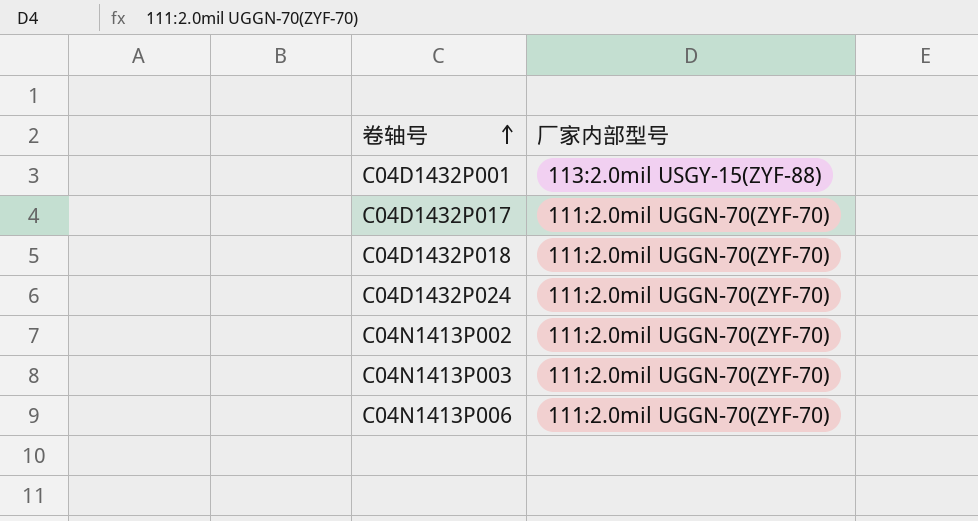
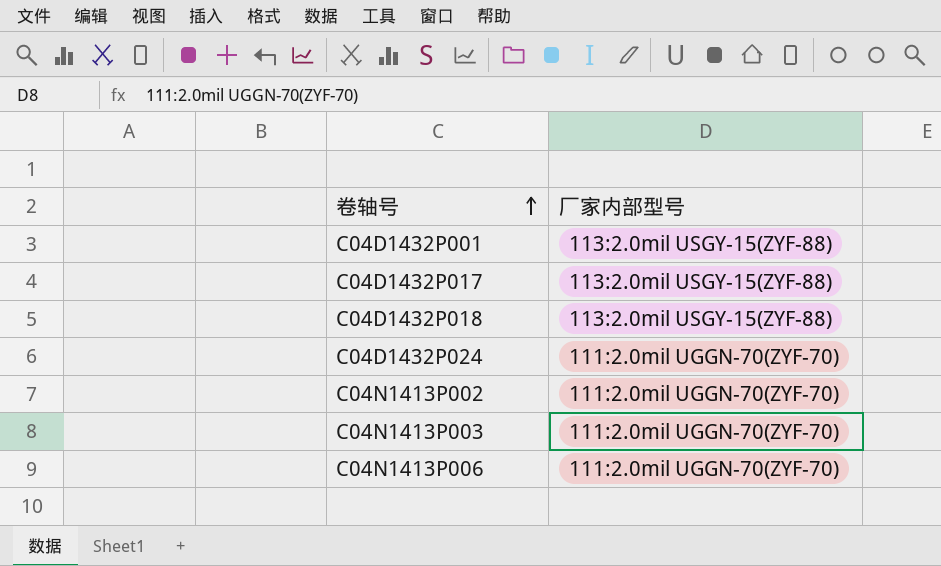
C04D1432P017 | 厂家内部型号: 111:2.0mil UGGN-70(ZYF-70) -> 113:2.0mil USGY-15(ZYF-88)
C04D1432P018 | 厂家内部型号: 111:2.0mil UGGN-70(ZYF-70) -> 113:2.0mil USGY-15(ZYF-88)

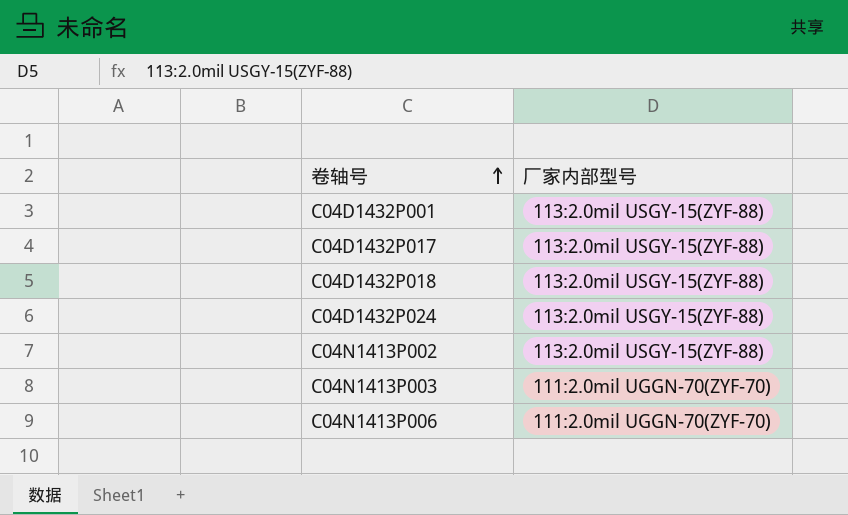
C04D1432P024 | 厂家内部型号: 111:2.0mil UGGN-70(ZYF-70) -> 113:2.0mil USGY-15(ZYF-88)
C04N1413P002 | 厂家内部型号: 111:2.0mil UGGN-70(ZYF-70) -> 113:2.0mil USGY-15(ZYF-88)

